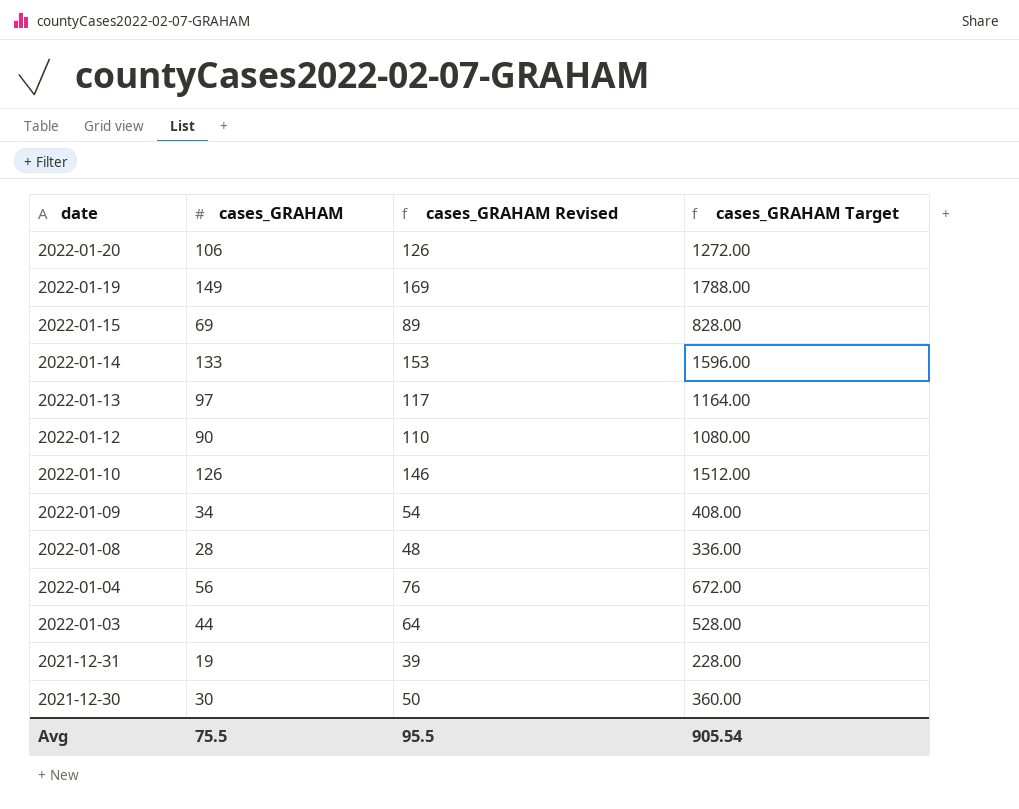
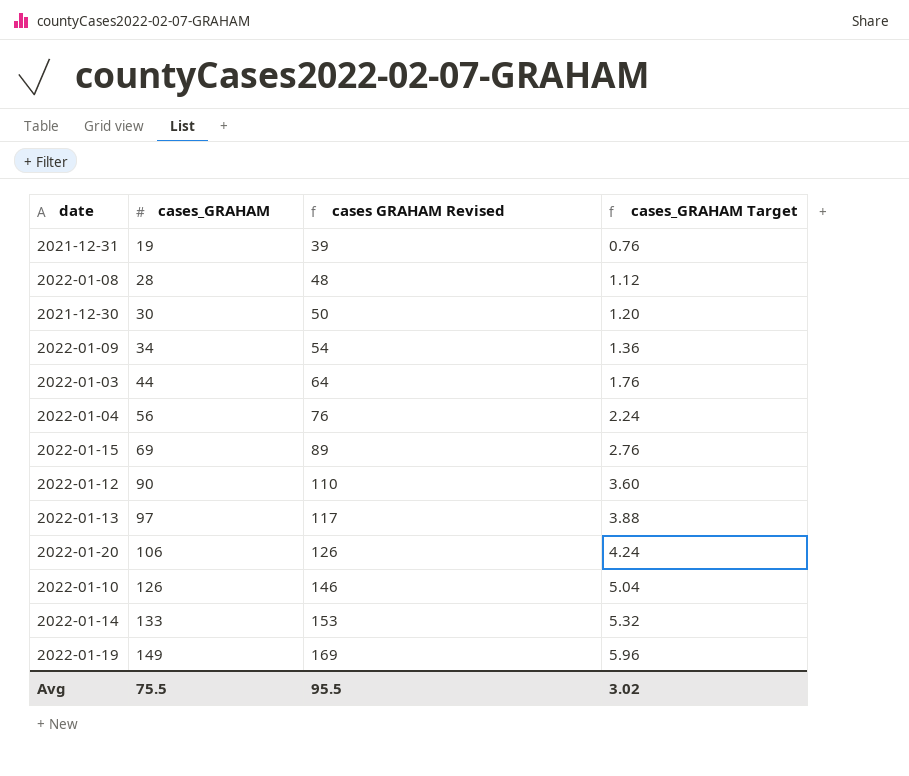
row order: date descending -> cases_GRAHAM ascending
column name: cases_GRAHAM Revised -> cases GRAHAM Revised
column cases_GRAHAM Target | formula: [cases_GRAHAM] * 12 -> [cases_GRAHAM] * 0.04
Avg | cases_GRAHAM Target: 905.54 -> 3.02

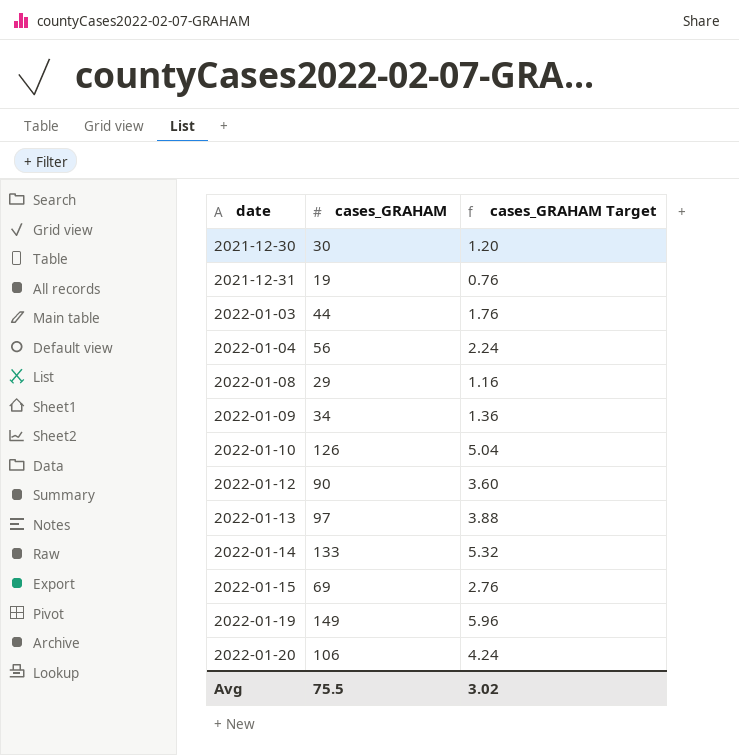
row order: cases_GRAHAM ascending -> date ascending
column cases GRAHAM Revised | formula: [cases_GRAHAM] + 20 -> none
2022-01-08 | cases_GRAHAM: 28 -> 29
2022-01-08 | cases_GRAHAM Target: 1.12 -> 1.16

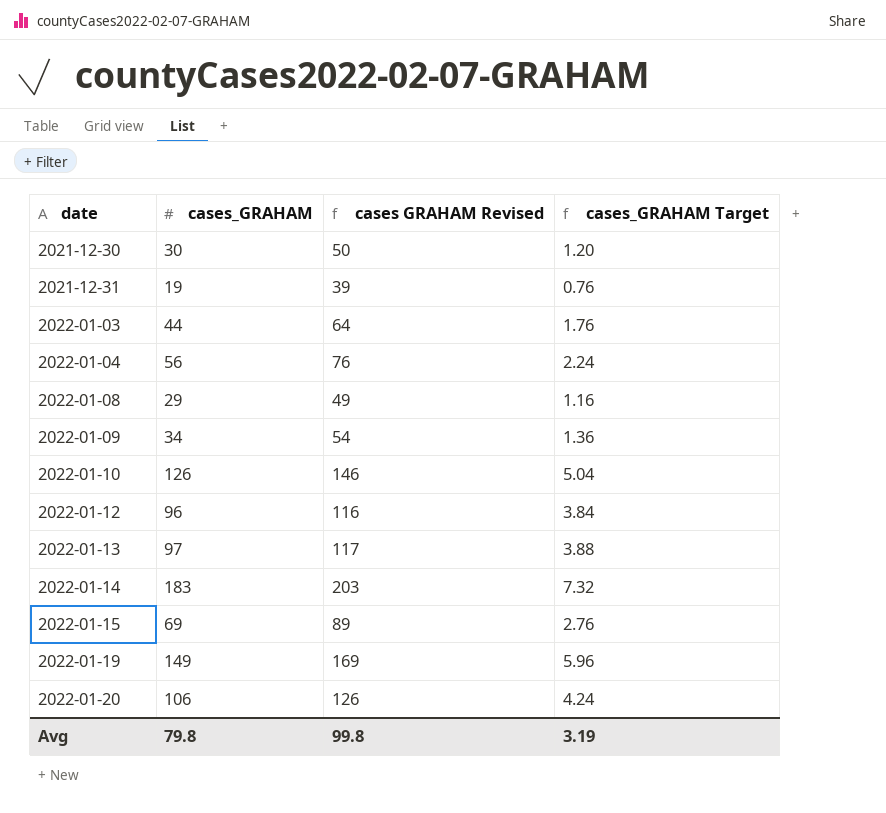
column cases GRAHAM Revised | formula: none -> [cases_GRAHAM] + 20
2022-01-12 | cases_GRAHAM: 90 -> 96
2022-01-12 | cases_GRAHAM Target: 3.60 -> 3.84
2022-01-14 | cases_GRAHAM: 133 -> 183
2022-01-14 | cases_GRAHAM Target: 5.32 -> 7.32
Avg | cases_GRAHAM: 75.5 -> 79.8
Avg | cases_GRAHAM Target: 3.02 -> 3.19

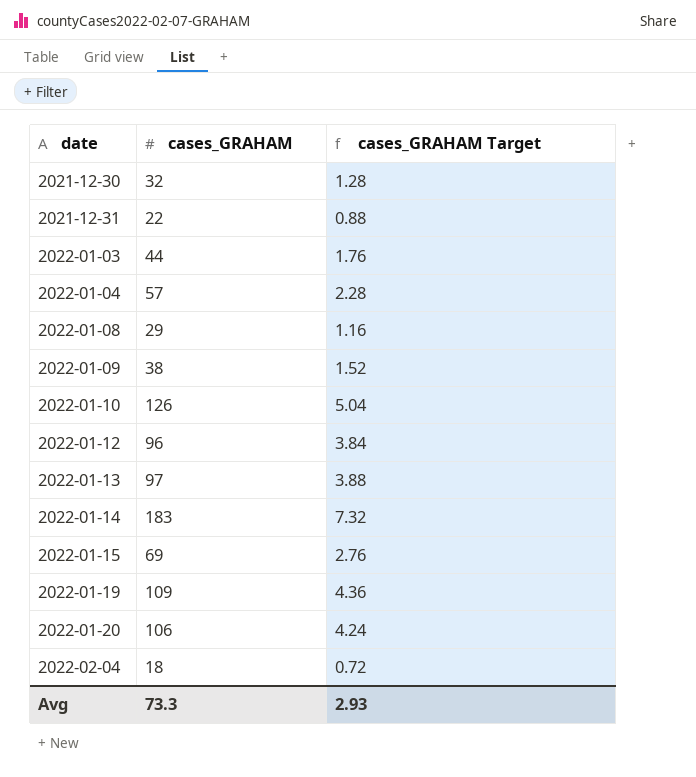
column cases GRAHAM Revised | formula: [cases_GRAHAM] + 20 -> none
2021-12-30 | cases_GRAHAM: 30 -> 32
2021-12-30 | cases_GRAHAM Target: 1.20 -> 1.28
2021-12-31 | cases_GRAHAM: 19 -> 22
2021-12-31 | cases_GRAHAM Target: 0.76 -> 0.88
2022-01-04 | cases_GRAHAM: 56 -> 57
2022-01-04 | cases_GRAHAM Target: 2.24 -> 2.28
2022-01-09 | cases_GRAHAM: 34 -> 38
2022-01-09 | cases_GRAHAM Target: 1.36 -> 1.52
2022-01-19 | cases_GRAHAM: 149 -> 109
2022-01-19 | cases_GRAHAM Target: 5.96 -> 4.36
row 2022-02-04: none -> 18 | 0.72
Avg | cases_GRAHAM: 79.8 -> 73.3
Avg | cases_GRAHAM Target: 3.19 -> 2.93

